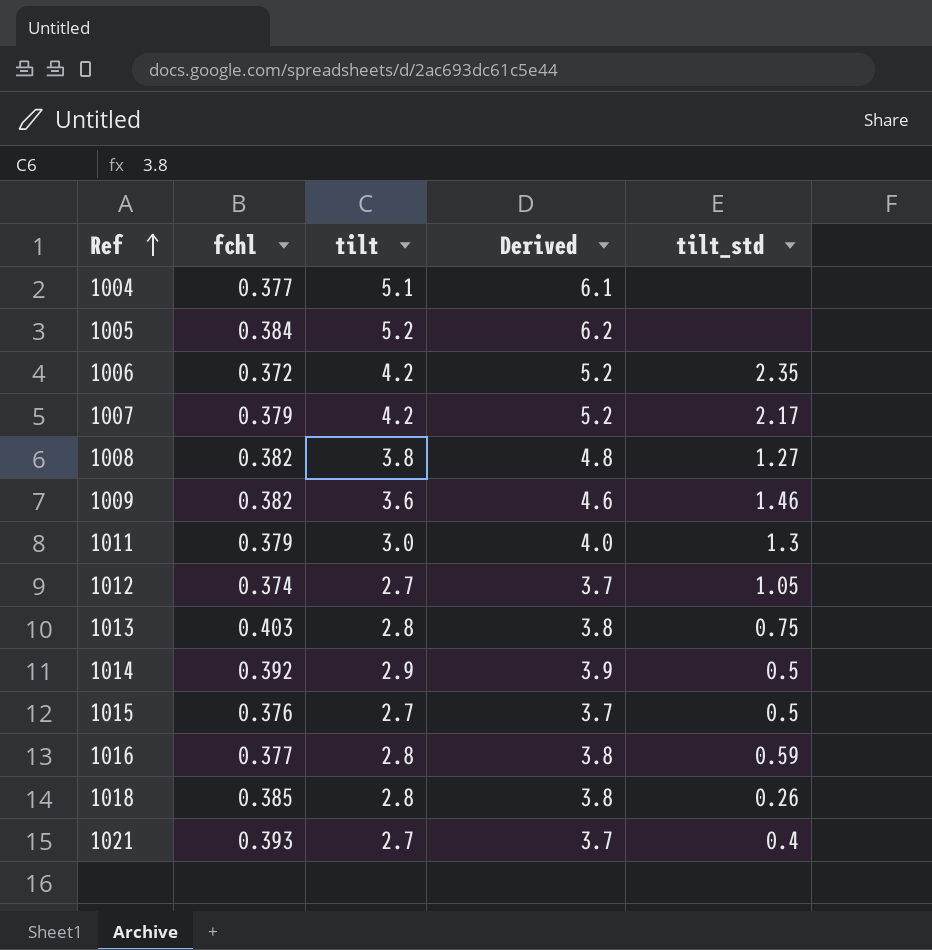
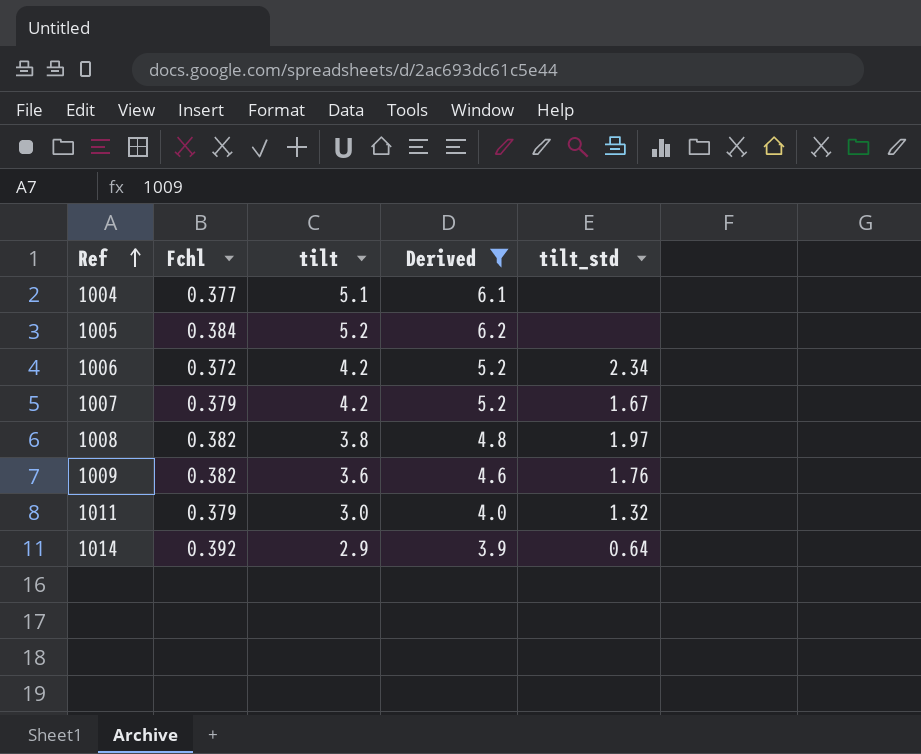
filter: none -> Derived >= 3.9
column name: fchl -> Fchl
1006 | tilt_std: 2.35 -> 2.34
1007 | tilt_std: 2.17 -> 1.67
1008 | tilt_std: 1.27 -> 1.97
1009 | tilt_std: 1.46 -> 1.76
1011 | tilt_std: 1.3 -> 1.32
1014 | tilt_std: 0.5 -> 0.64

